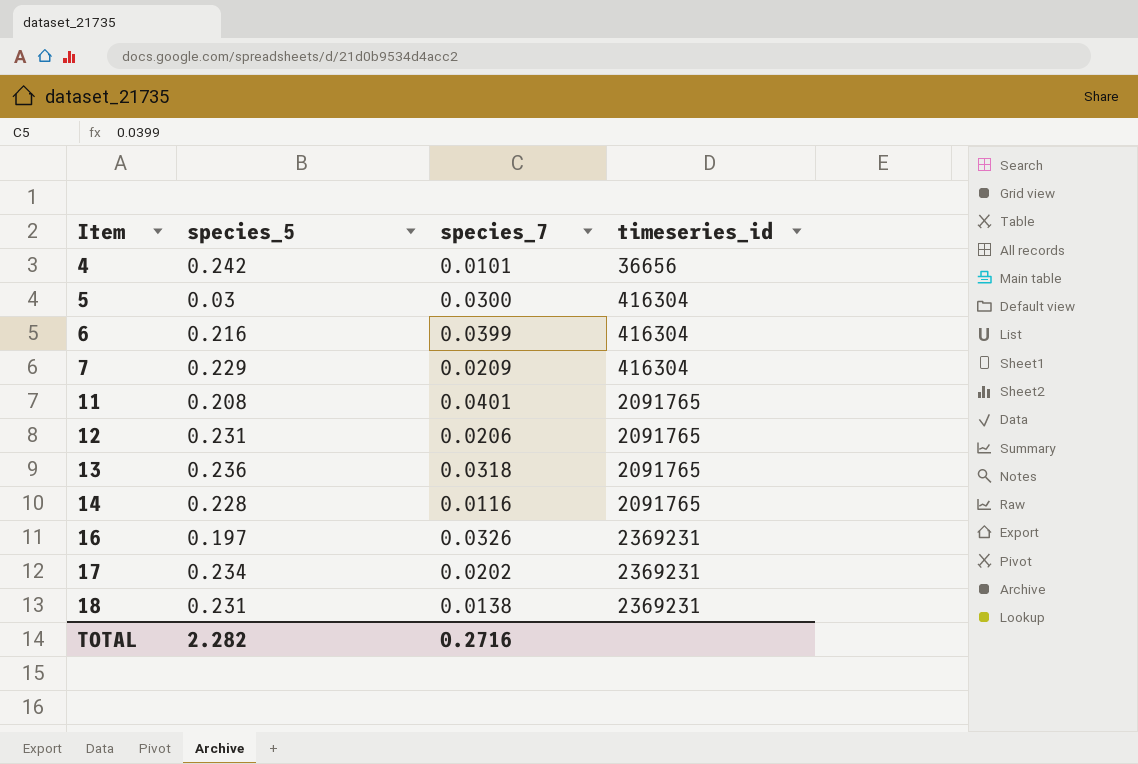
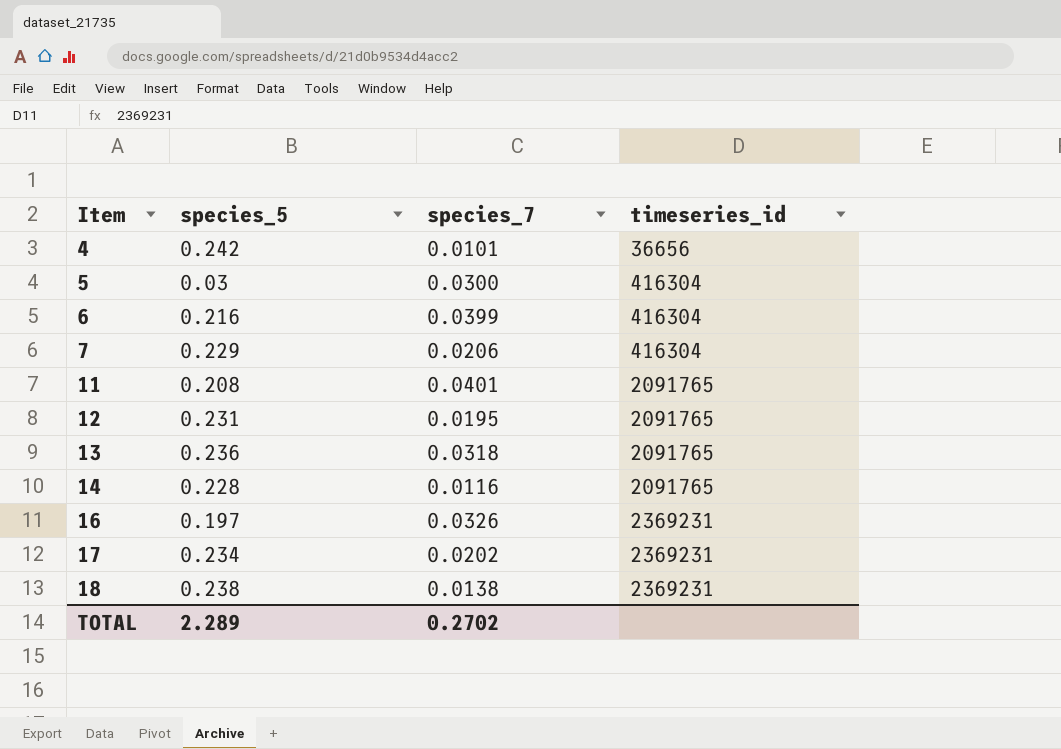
7 | species_7: 0.0209 -> 0.0206
12 | species_7: 0.0206 -> 0.0195
18 | species_5: 0.231 -> 0.238
TOTAL | species_5: 2.282 -> 2.289
TOTAL | species_7: 0.2716 -> 0.2702

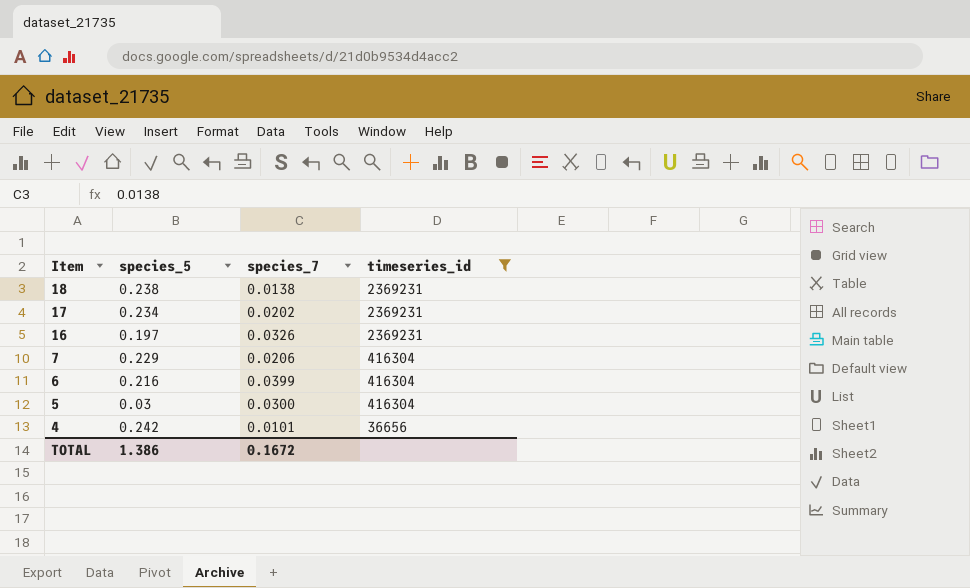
filter: none -> timeseries_id != 2091765
row order: Item ascending -> Item descending
TOTAL | species_5: 2.289 -> 1.386
TOTAL | species_7: 0.2702 -> 0.1672

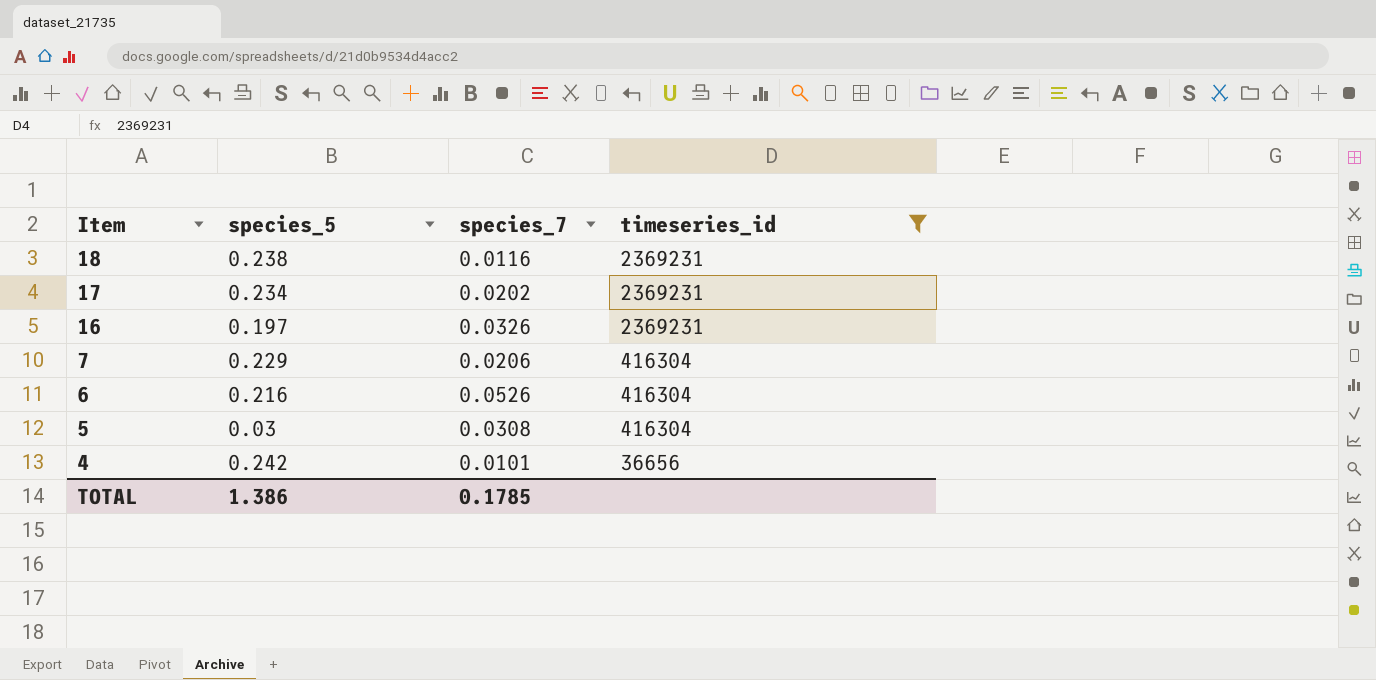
18 | species_7: 0.0138 -> 0.0116
6 | species_7: 0.0399 -> 0.0526
5 | species_7: 0.0300 -> 0.0308
TOTAL | species_7: 0.1672 -> 0.1785

